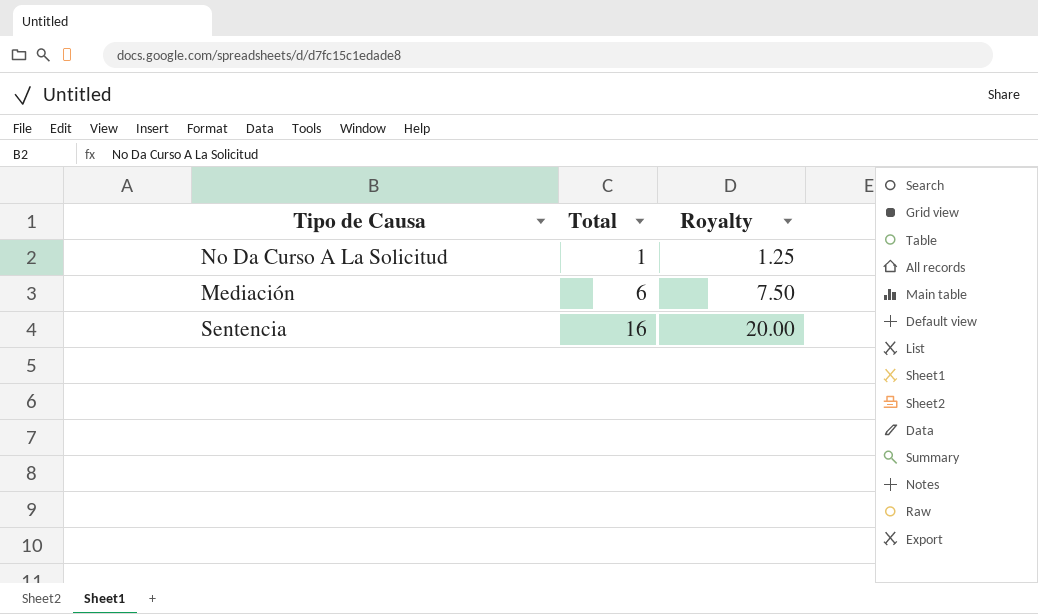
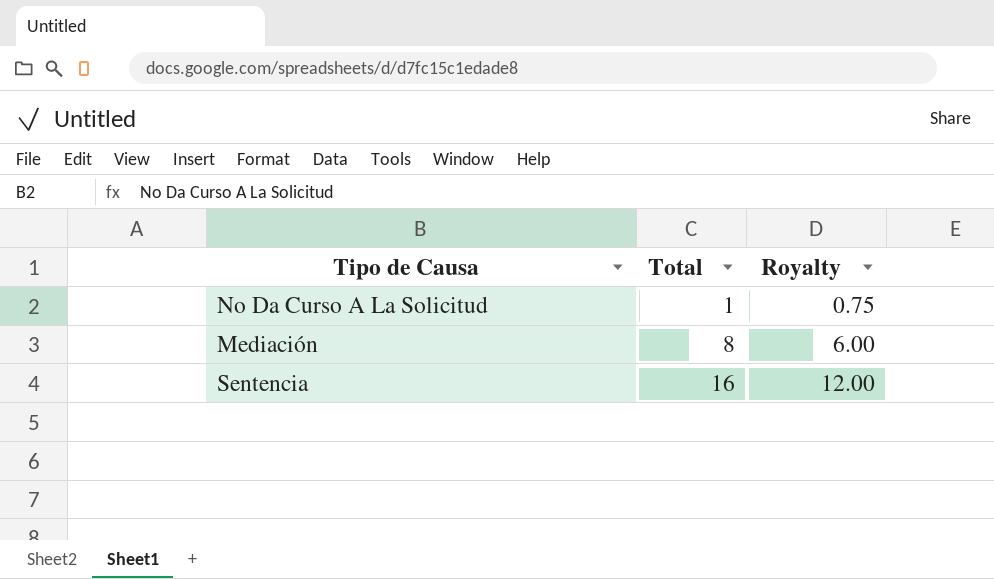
column Royalty | formula: [Total] * 1.25 -> [Total] * 0.75
Mediación | Total: 6 -> 8

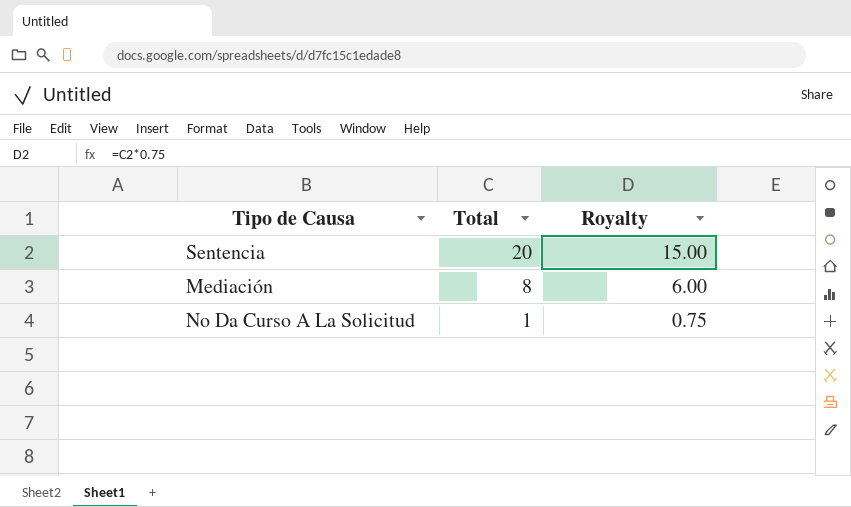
row order: Total ascending -> Total descending
Sentencia | Total: 16 -> 20
Sentencia | Royalty: 12.00 -> 15.00

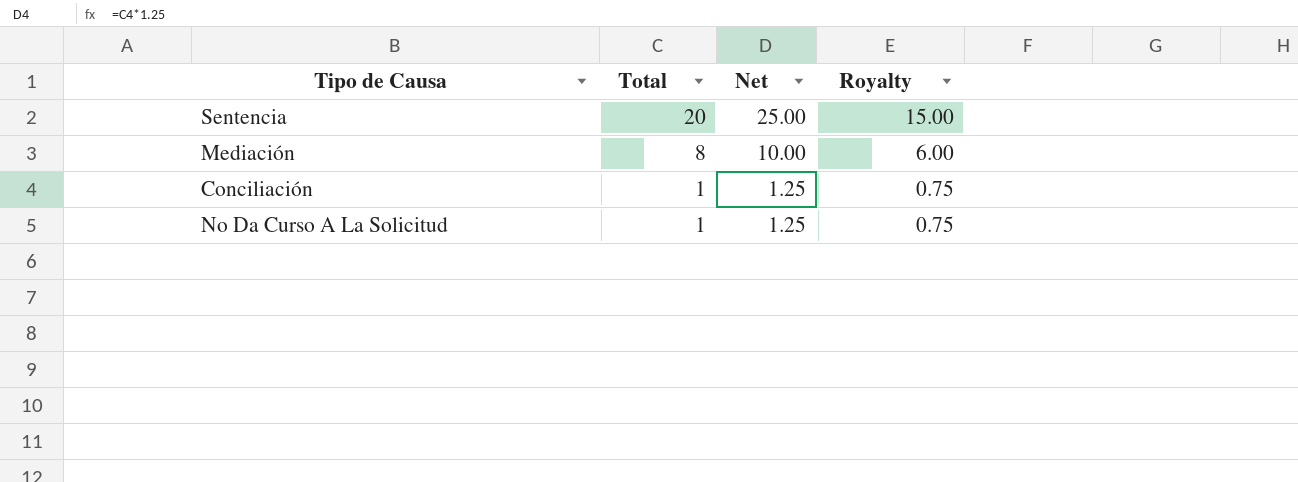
column Net | formula: none -> [Total] * 1.25
row Conciliación: none -> 1 | 1.25 | 0.75

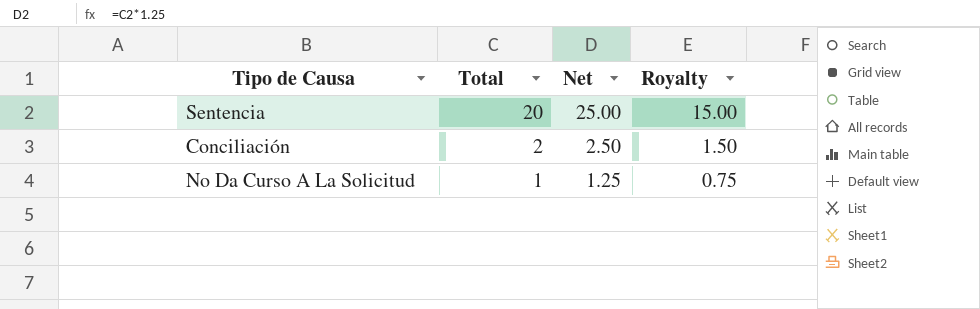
row Mediación: 8 | 10.00 | 6.00 -> none
Conciliación | Total: 1 -> 2
Conciliación | Net: 1.25 -> 2.50
Conciliación | Royalty: 0.75 -> 1.50

